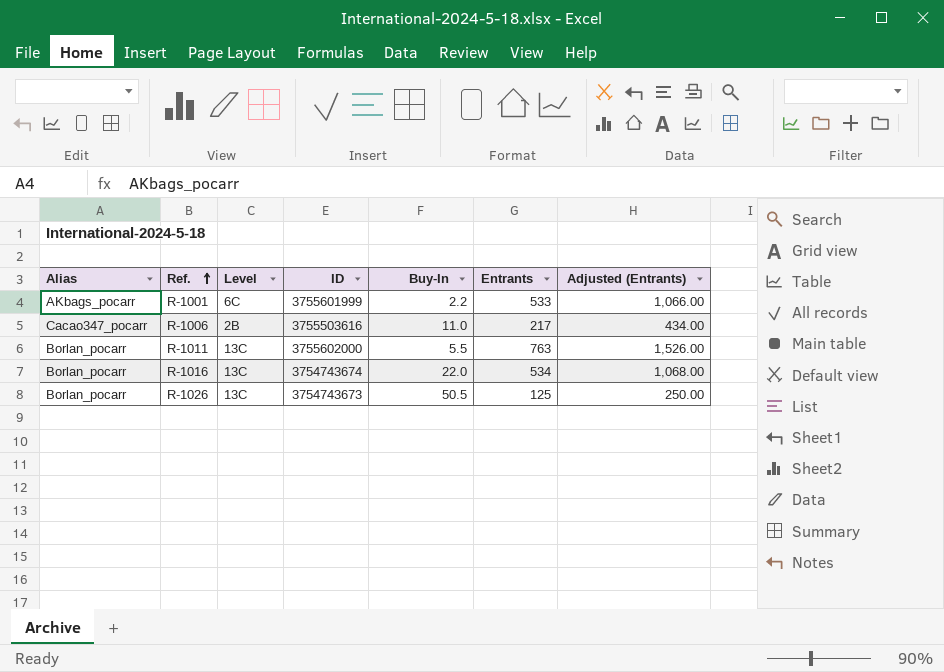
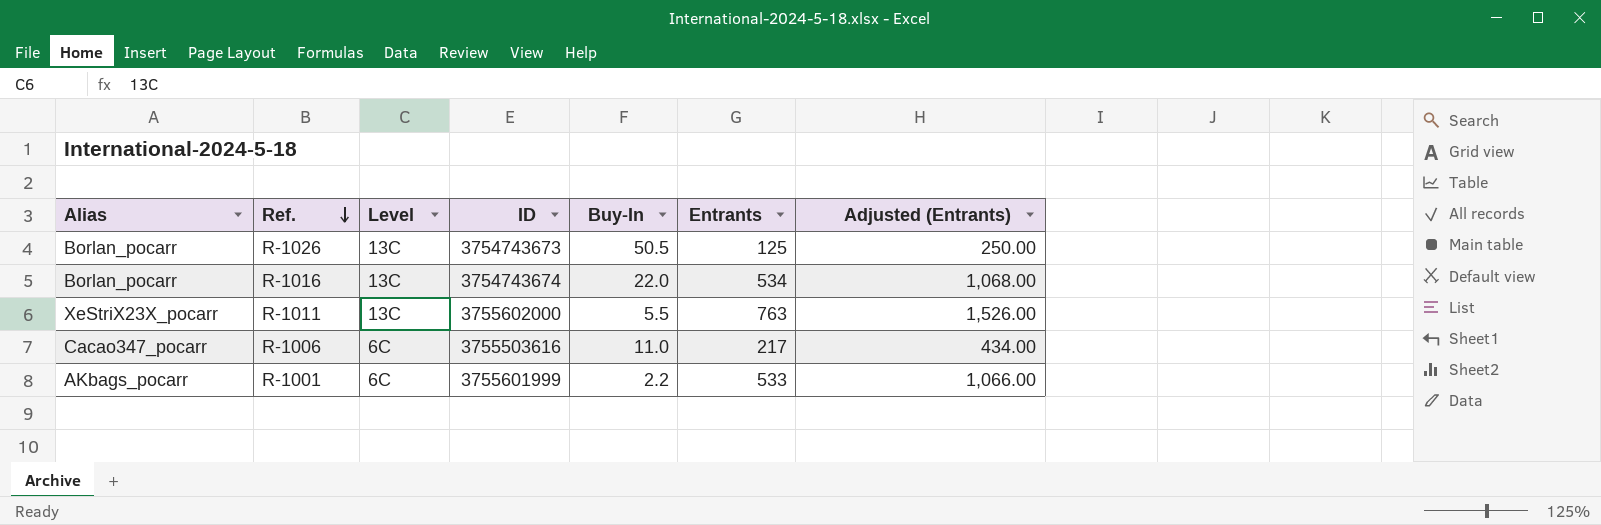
row order: Ref. ascending -> Ref. descending
R-1011 | Alias: Borlan_pocarr -> XeStriX23X_pocarr
R-1006 | Level: 2B -> 6C

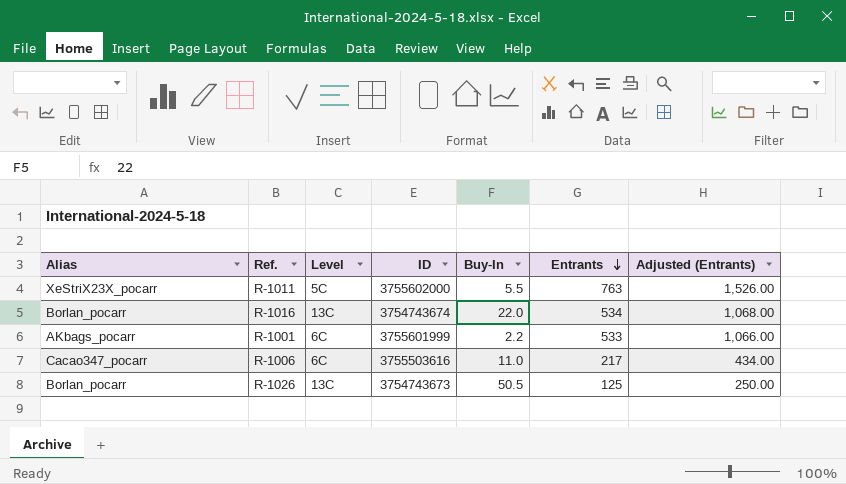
row order: Ref. descending -> Entrants descending
R-1011 | Level: 13C -> 5C

